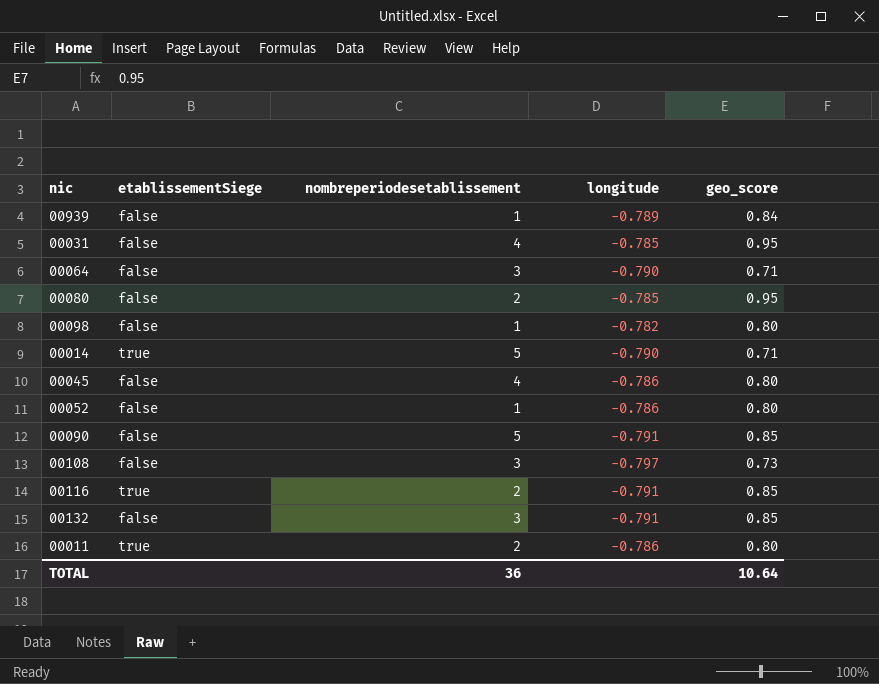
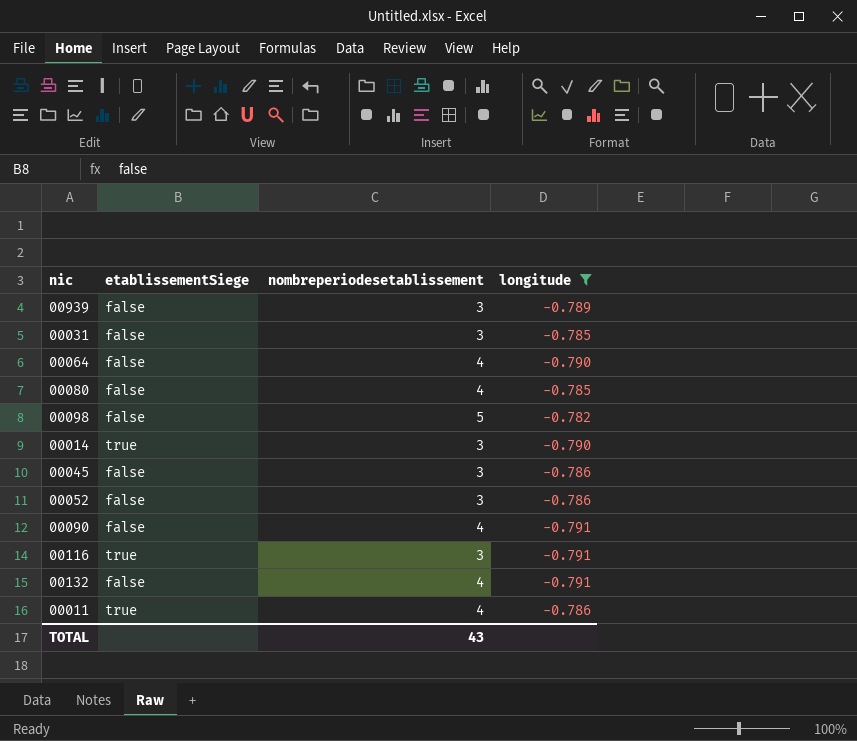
filter: none -> longitude != -0.797
column geo_score | position: 5 -> none
00939 | nombreperiodesetablissement: 1 -> 3
00031 | nombreperiodesetablissement: 4 -> 3
00064 | nombreperiodesetablissement: 3 -> 4
00080 | nombreperiodesetablissement: 2 -> 4
00098 | nombreperiodesetablissement: 1 -> 5
00014 | nombreperiodesetablissement: 5 -> 3
00045 | nombreperiodesetablissement: 4 -> 3
00052 | nombreperiodesetablissement: 1 -> 3
00090 | nombreperiodesetablissement: 5 -> 4
00116 | nombreperiodesetablissement: 2 -> 3
00132 | nombreperiodesetablissement: 3 -> 4
00011 | nombreperiodesetablissement: 2 -> 4
TOTAL | nombreperiodesetablissement: 36 -> 43

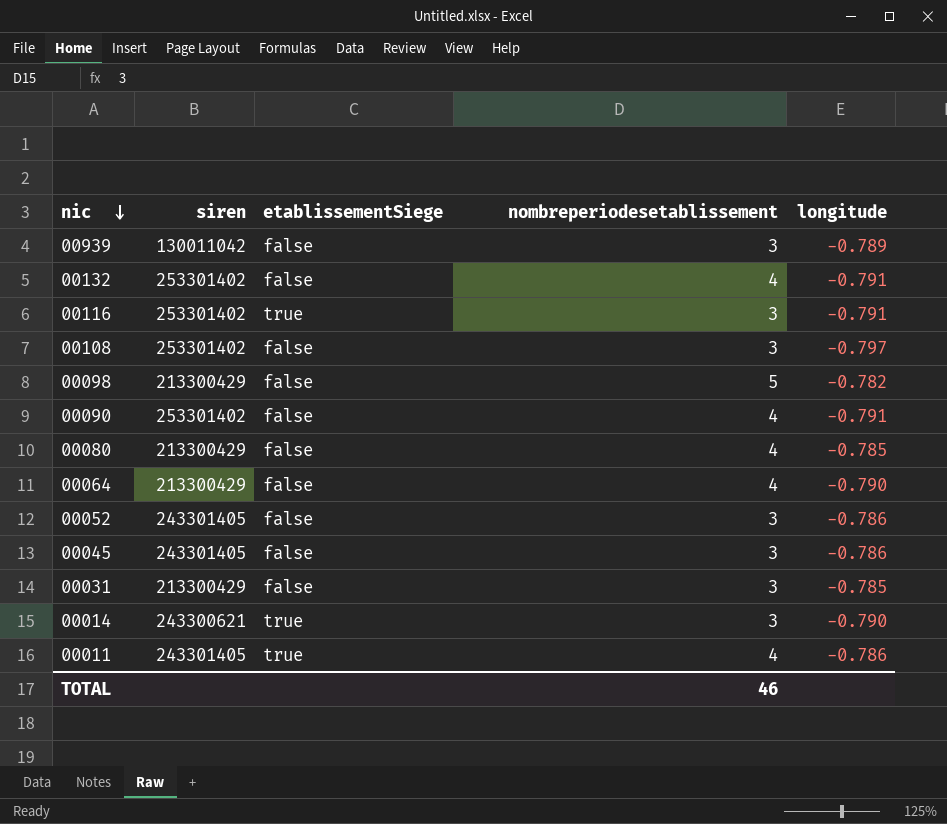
filter: longitude != -0.797 -> none
row order: none -> nic descending
column siren | position: none -> 2
TOTAL | nombreperiodesetablissement: 43 -> 46

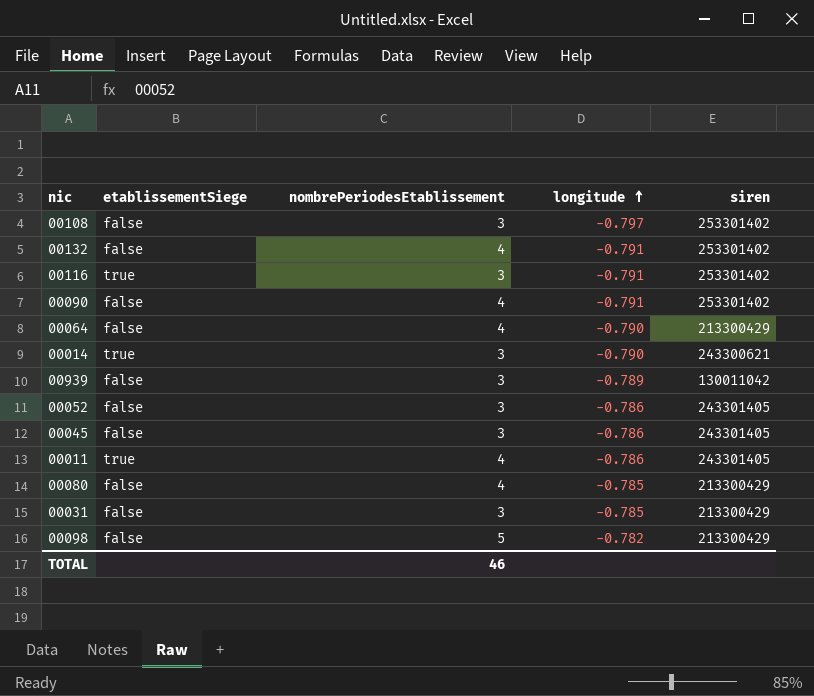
row order: nic descending -> longitude ascending
column name: nombreperiodesetablissement -> nombrePeriodesEtablissement
column siren | position: 2 -> 5

